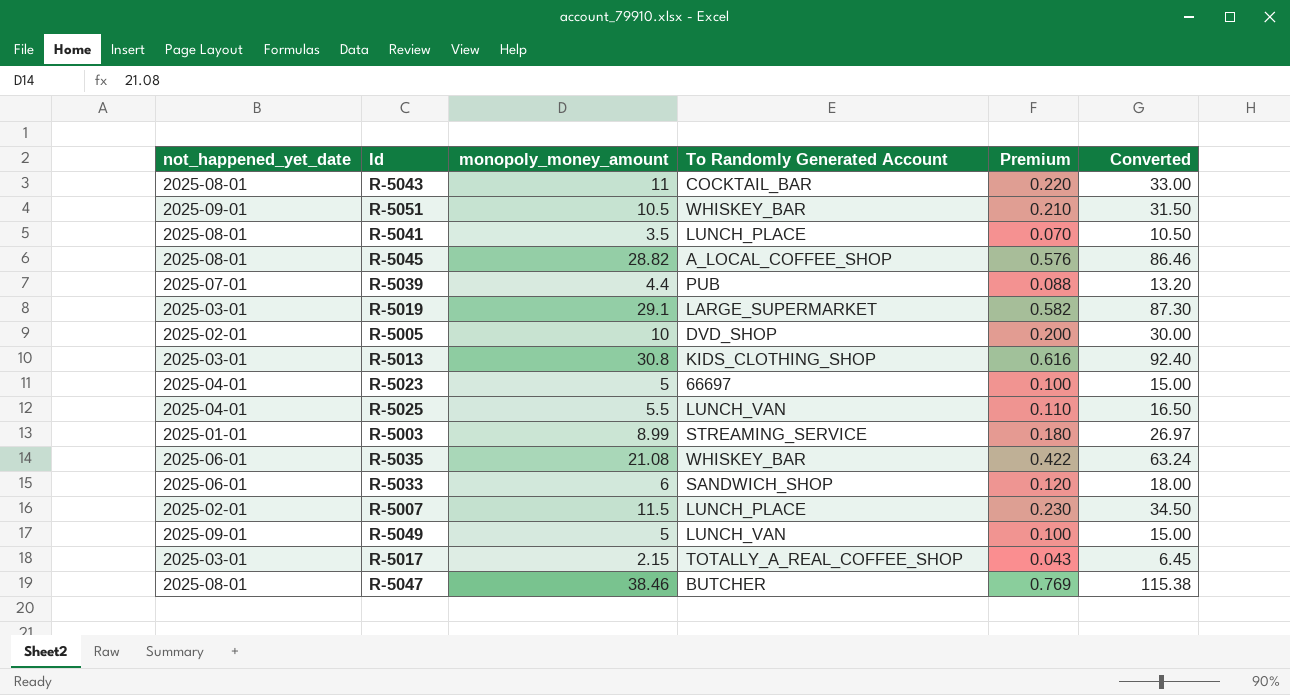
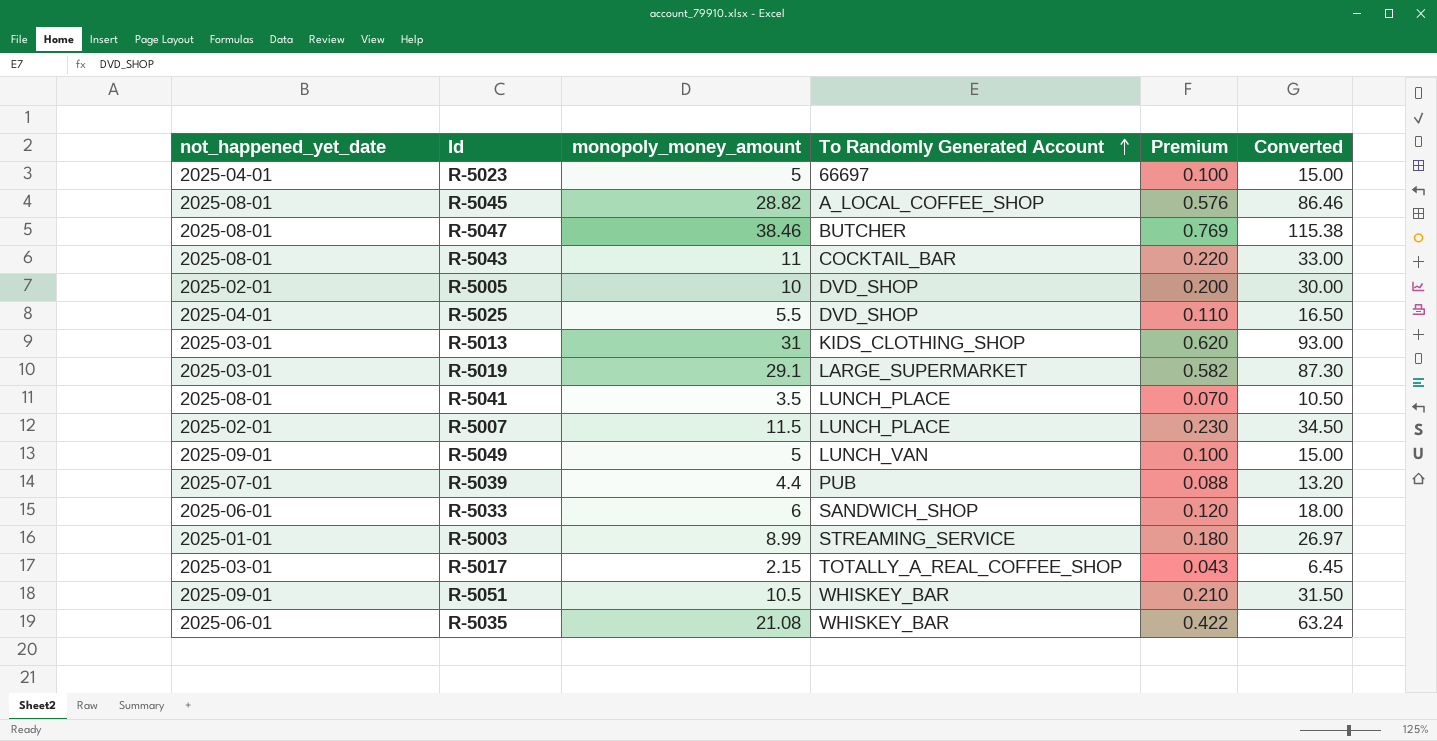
row order: none -> To Randomly Generated Account ascending
R-5025 | To Randomly Generated Account: LUNCH_VAN -> DVD_SHOP
R-5013 | monopoly_money_amount: 30.8 -> 31
R-5013 | Premium: 0.616 -> 0.620
R-5013 | Converted: 92.40 -> 93.00

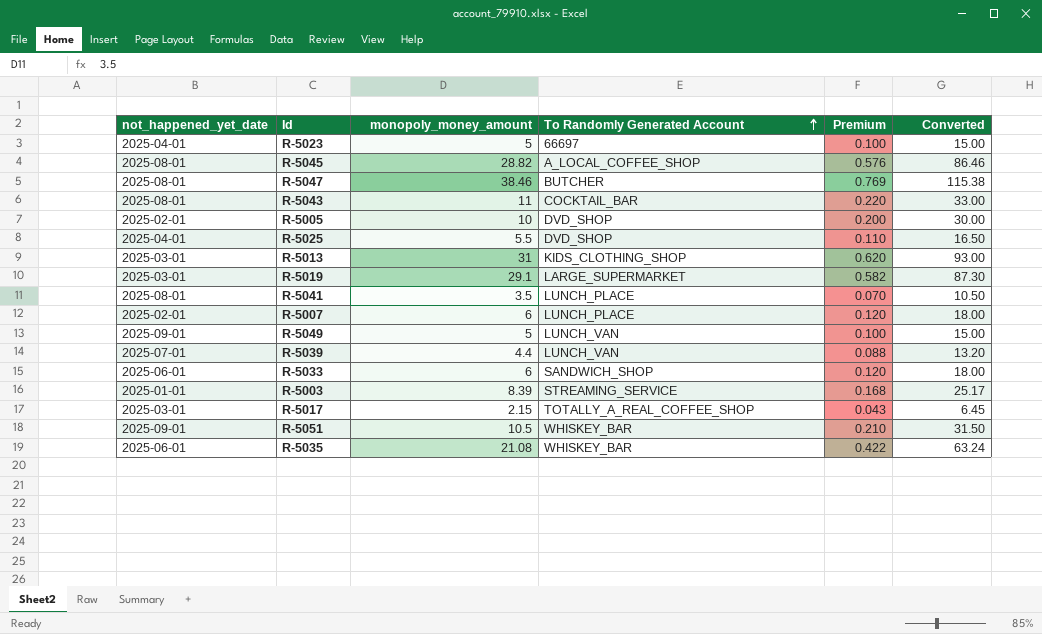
R-5007 | monopoly_money_amount: 11.5 -> 6
R-5007 | Premium: 0.230 -> 0.120
R-5007 | Converted: 34.50 -> 18.00
R-5039 | To Randomly Generated Account: PUB -> LUNCH_VAN
R-5003 | monopoly_money_amount: 8.99 -> 8.39
R-5003 | Premium: 0.180 -> 0.168
R-5003 | Converted: 26.97 -> 25.17

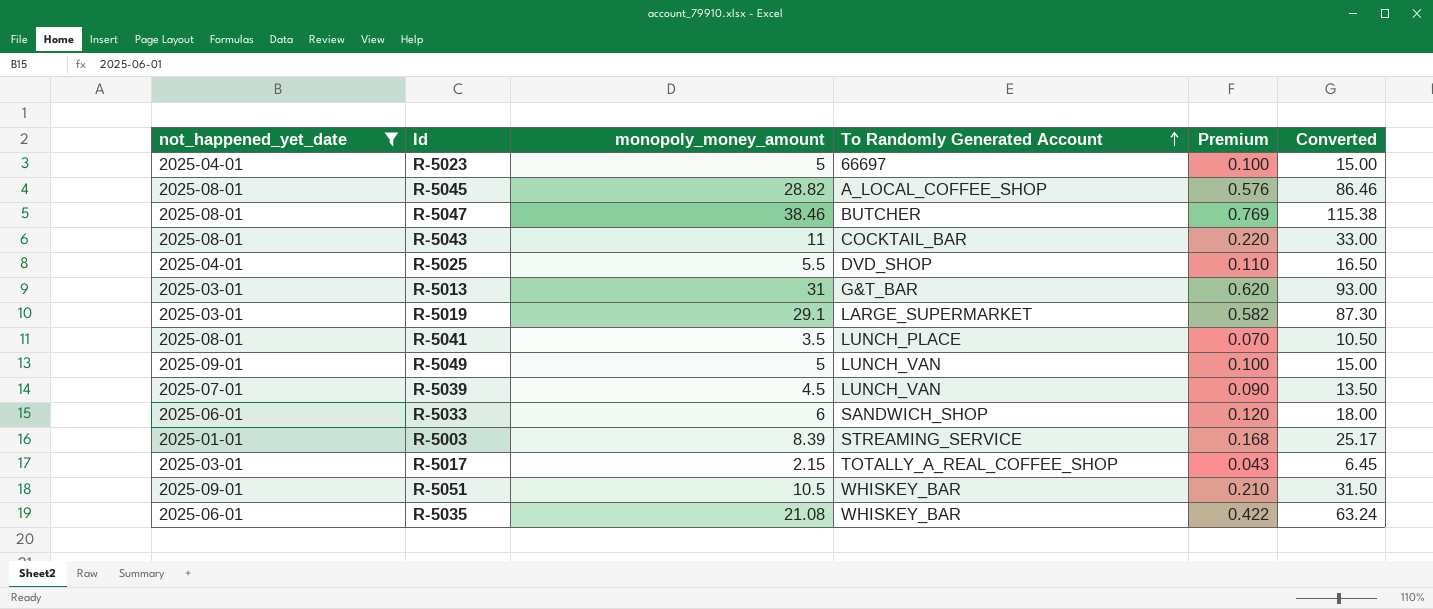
filter: none -> not_happened_yet_date != 2025-02-01
R-5013 | To Randomly Generated Account: KIDS_CLOTHING_SHOP -> G&T_BAR
R-5039 | monopoly_money_amount: 4.4 -> 4.5
R-5039 | Premium: 0.088 -> 0.090
R-5039 | Converted: 13.20 -> 13.50

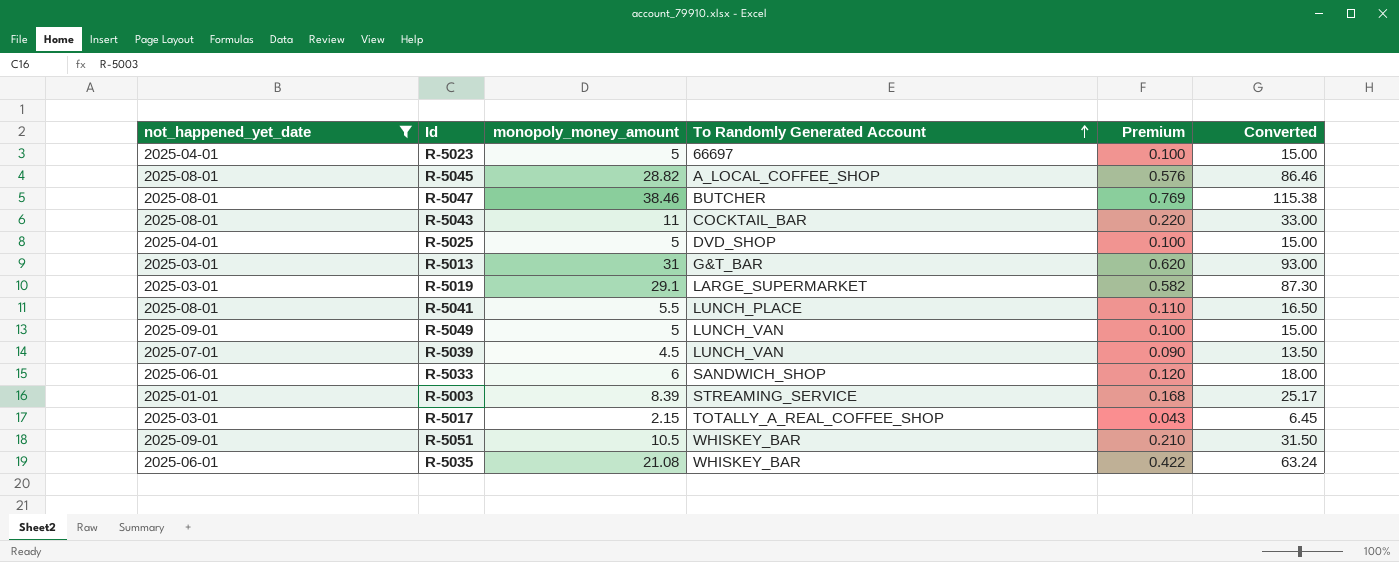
R-5025 | monopoly_money_amount: 5.5 -> 5
R-5025 | Premium: 0.110 -> 0.100
R-5025 | Converted: 16.50 -> 15.00
R-5041 | monopoly_money_amount: 3.5 -> 5.5
R-5041 | Premium: 0.070 -> 0.110
R-5041 | Converted: 10.50 -> 16.50

